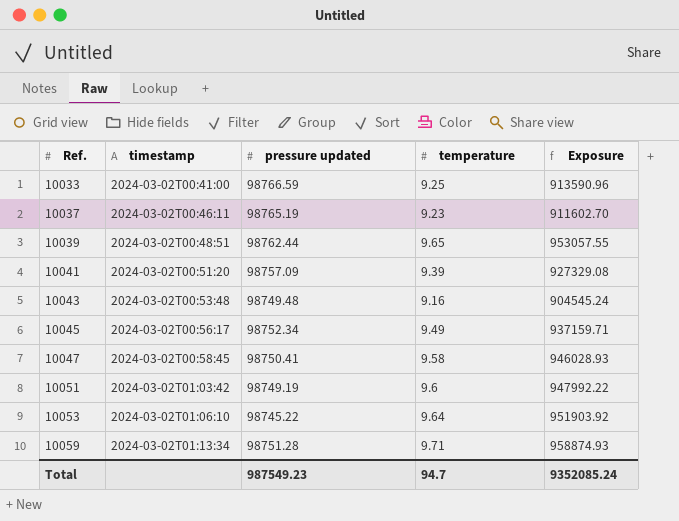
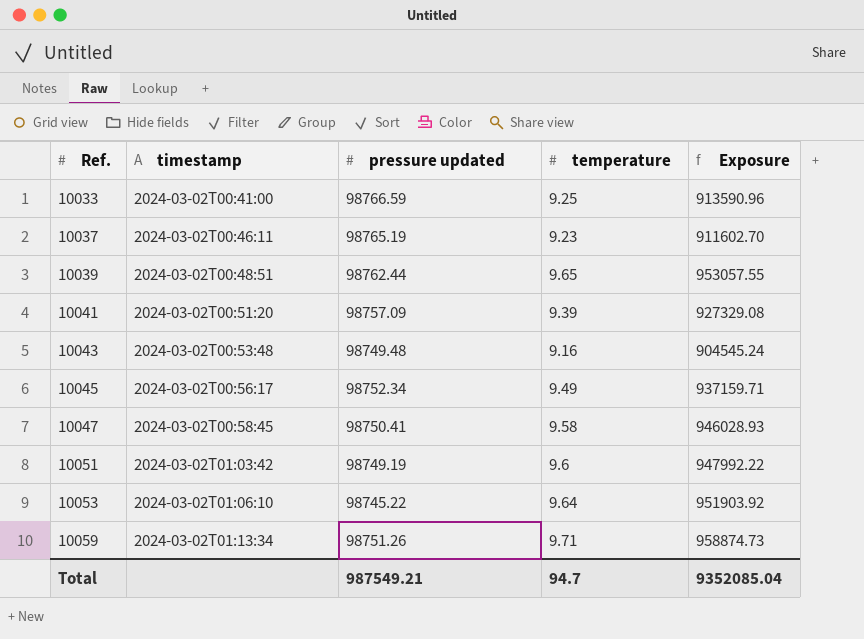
10059 | pressure updated: 98751.28 -> 98751.26
10059 | Exposure: 958874.93 -> 958874.73
Total | pressure updated: 987549.23 -> 987549.21
Total | Exposure: 9352085.24 -> 9352085.04

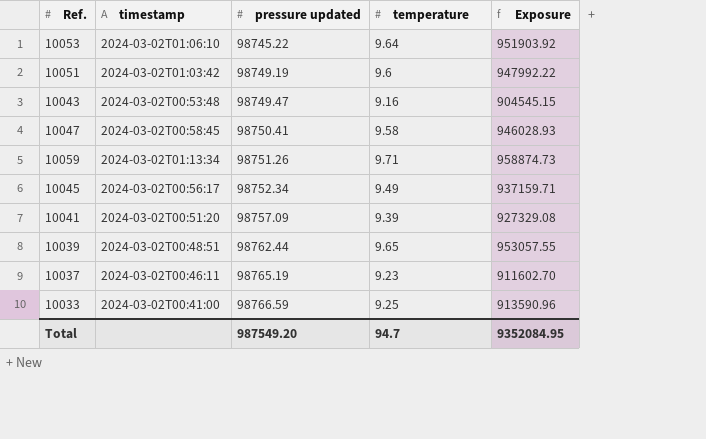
row order: Ref. ascending -> pressure updated ascending
10043 | pressure updated: 98749.48 -> 98749.47
10043 | Exposure: 904545.24 -> 904545.15
Total | pressure updated: 987549.21 -> 987549.20
Total | Exposure: 9352085.04 -> 9352084.95

